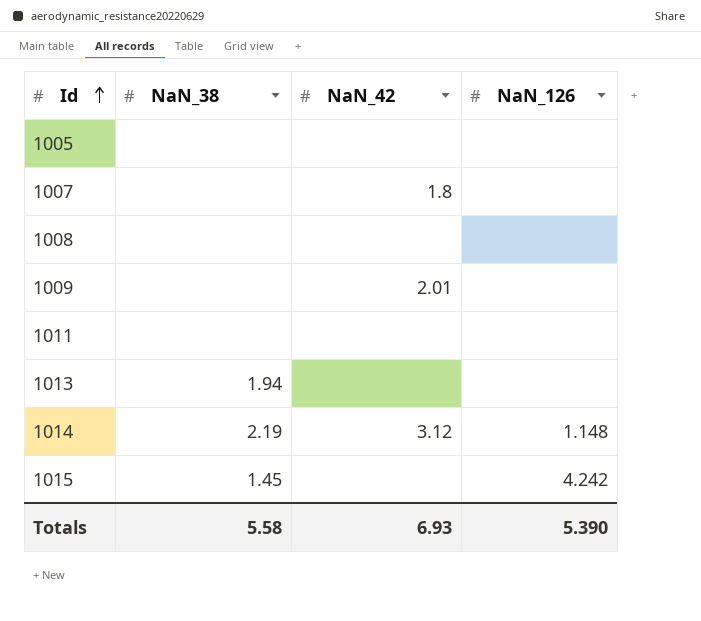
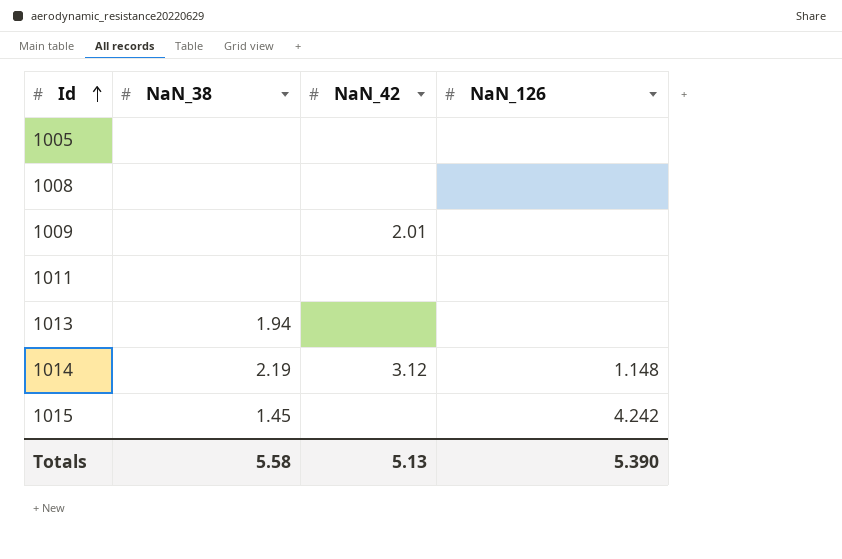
row 1007: none | 1.8 | none -> none
Totals | NaN_42: 6.93 -> 5.13

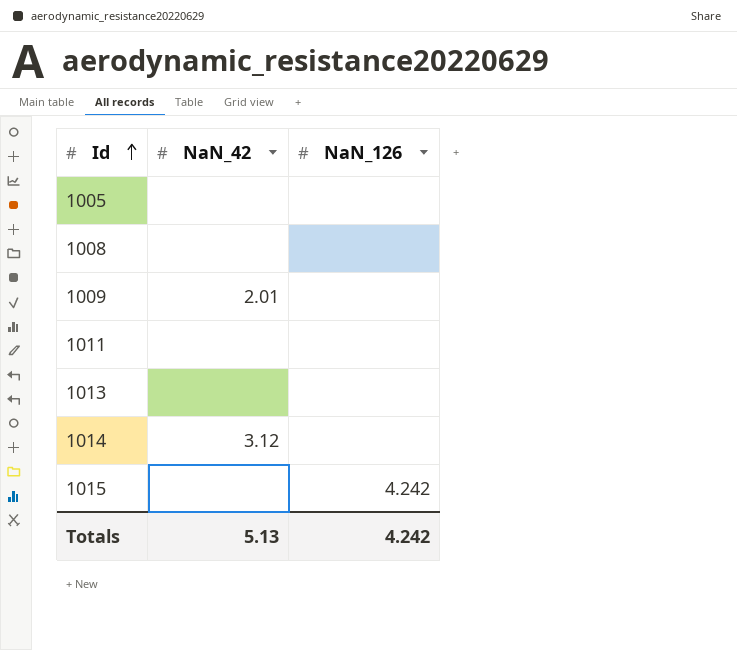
column NaN_38 | position: 2 -> none
1014 | NaN_126: 1.148 -> none
Totals | NaN_126: 5.390 -> 4.242

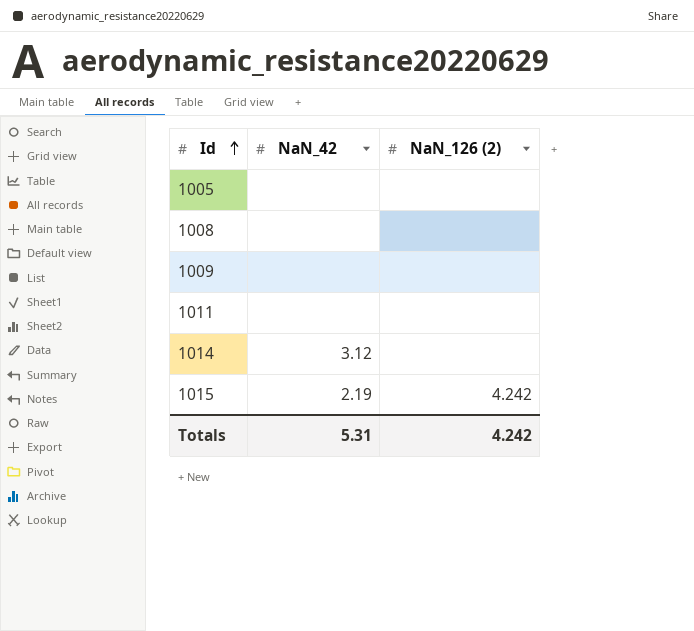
column name: NaN_126 -> NaN_126 (2)
row 1013: none | none -> none
1009 | NaN_42: 2.01 -> none
1015 | NaN_42: none -> 2.19
Totals | NaN_42: 5.13 -> 5.31

